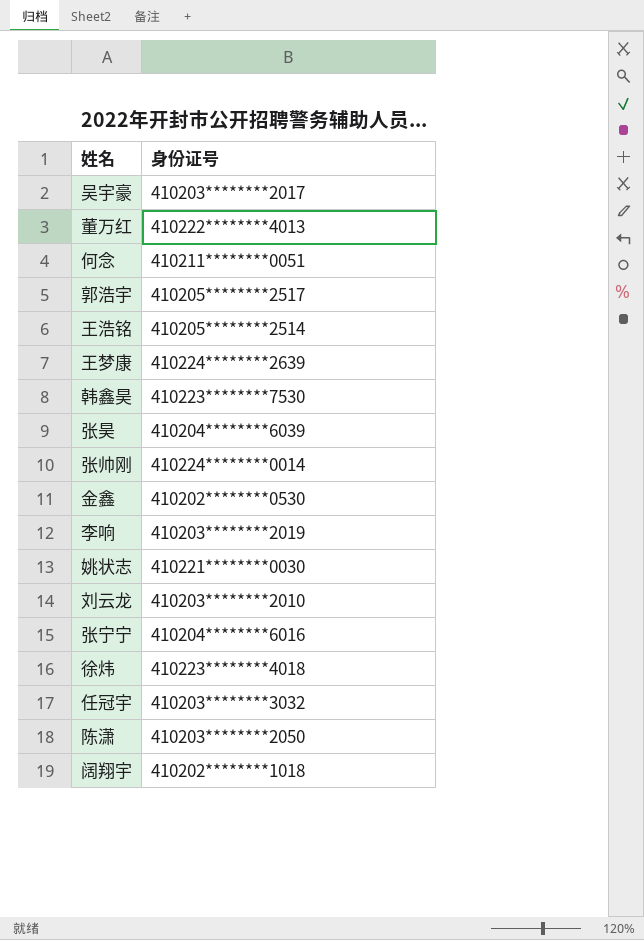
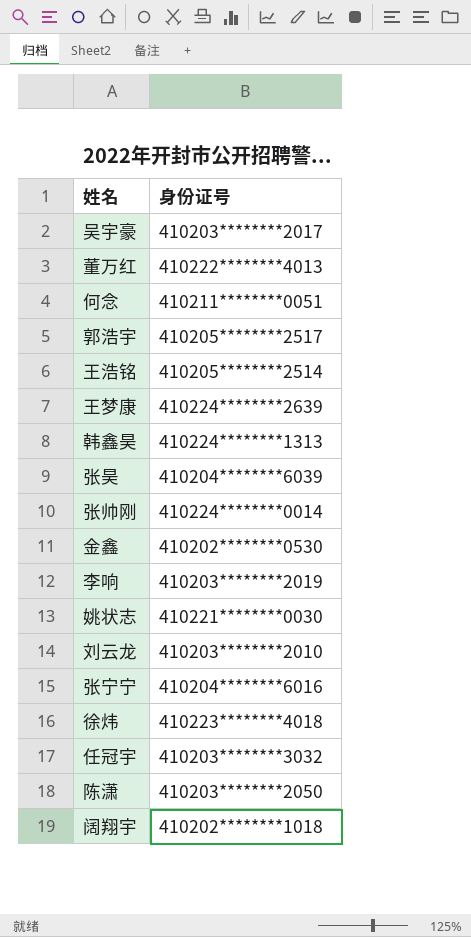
韩鑫昊 | 身份证号: 410223********7530 -> 410224********1313

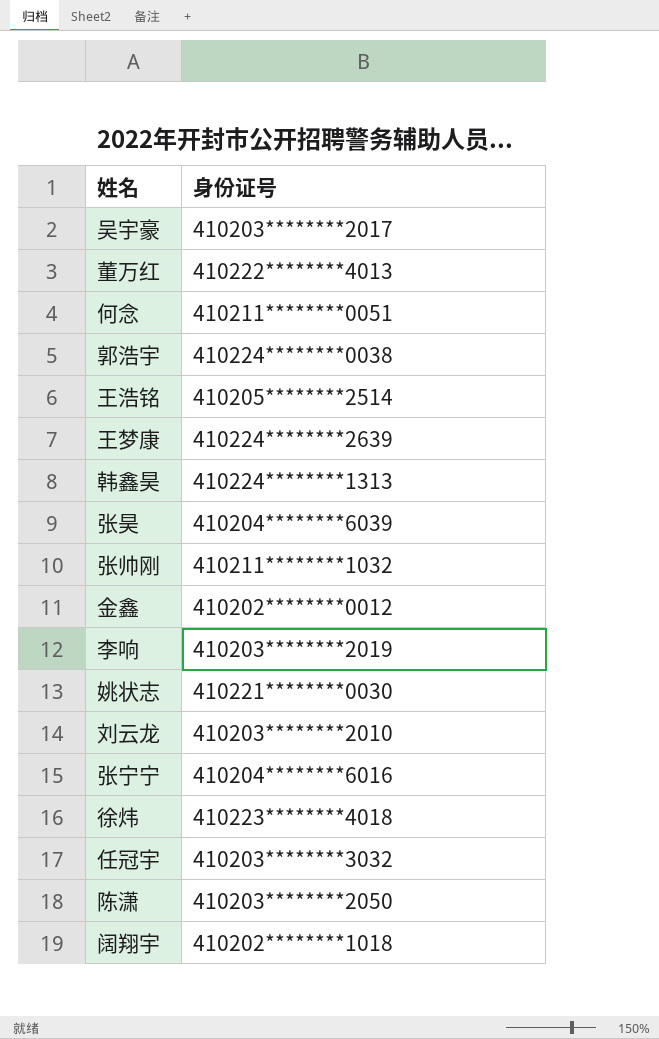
郭浩宇 | 身份证号: 410205********2517 -> 410224********0038
张帅刚 | 身份证号: 410224********0014 -> 410211********1032
金鑫 | 身份证号: 410202********0530 -> 410202********0012

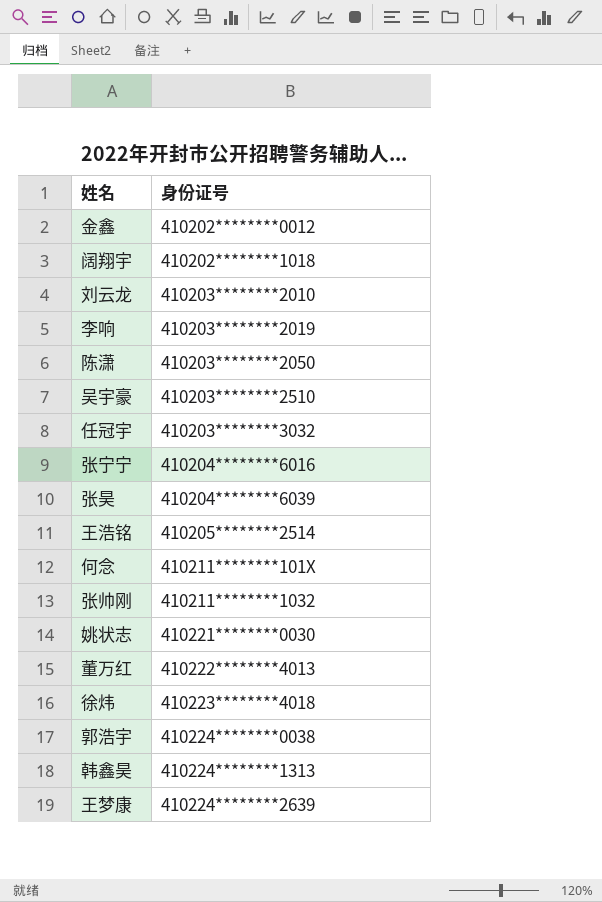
row order: none -> 身份证号 ascending
吴宇豪 | 身份证号: 410203********2017 -> 410203********2510
何念 | 身份证号: 410211********0051 -> 410211********101X

